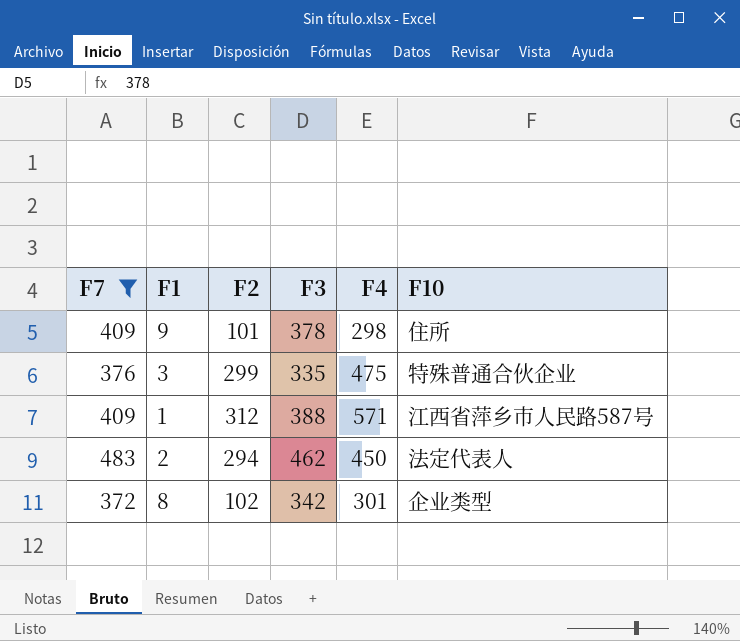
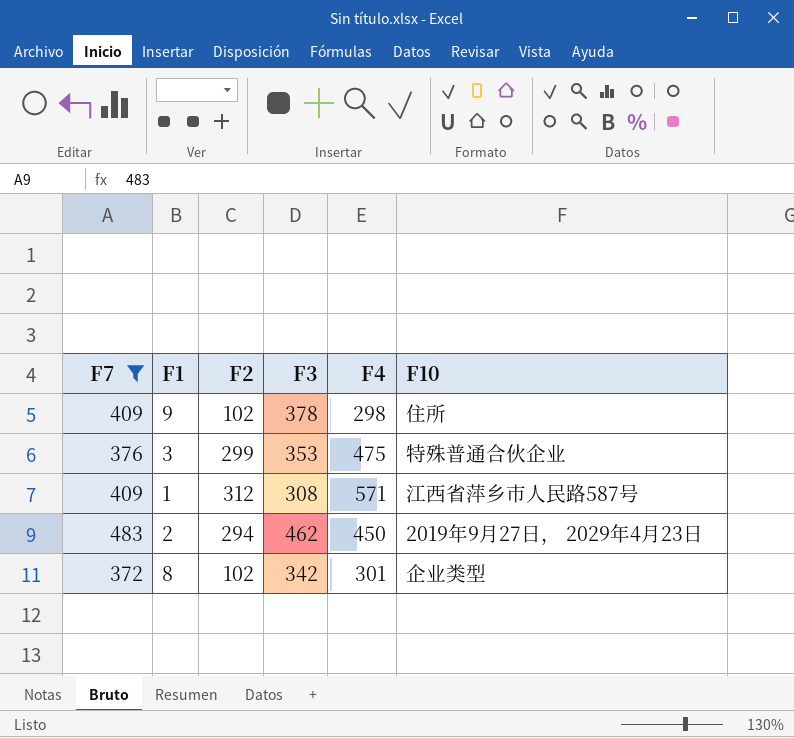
9 | F2: 101 -> 102
3 | F3: 335 -> 353
1 | F3: 388 -> 308
2 | F10: 法定代表人 -> 2019年9月27日， 2029年4月23日

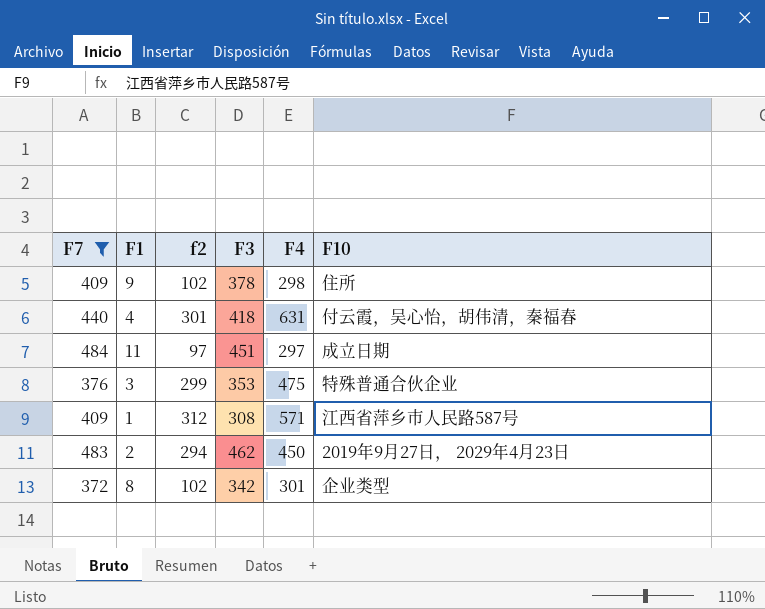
column name: F2 -> f2
row 4: none -> 440 | 301 | 418 | 631 | 付云霞，吴心怡，胡伟清，秦福春
row 11: none -> 484 | 97 | 451 | 297 | 成立日期

